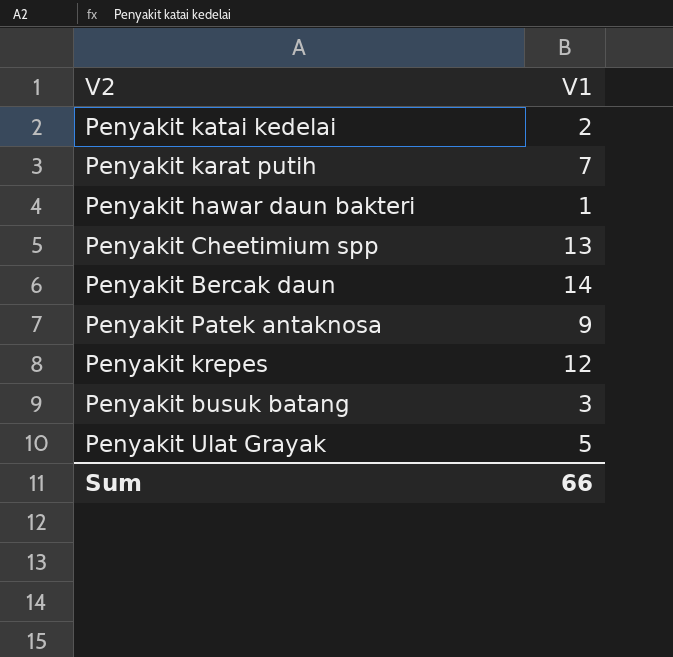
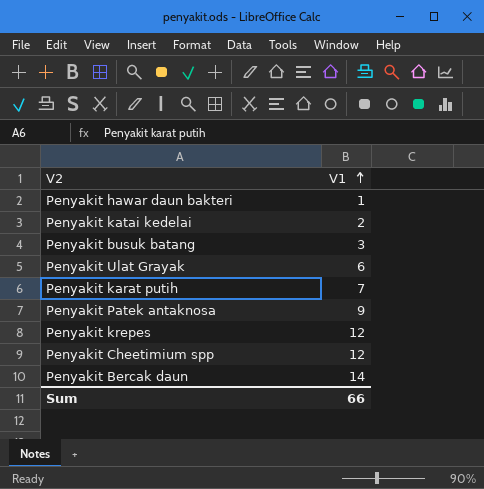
row order: none -> V1 ascending
Penyakit Ulat Grayak | V1: 5 -> 6
Penyakit Cheetimium spp | V1: 13 -> 12

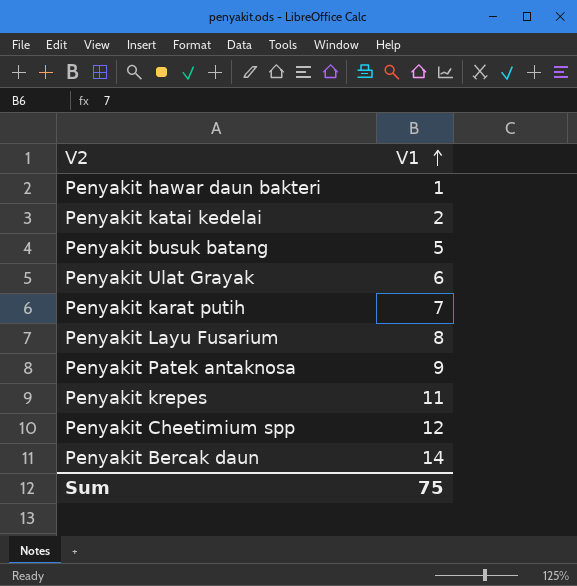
Penyakit busuk batang | V1: 3 -> 5
row Penyakit Layu Fusarium: none -> 8
Penyakit krepes | V1: 12 -> 11
Sum | V1: 66 -> 75

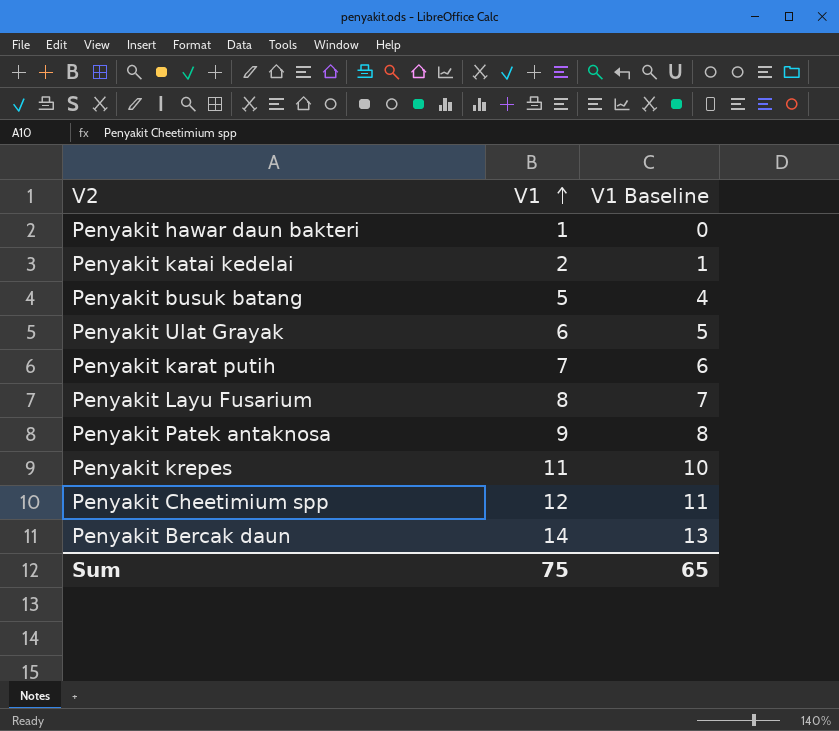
column V1 Baseline | formula: none -> [V1] - 1

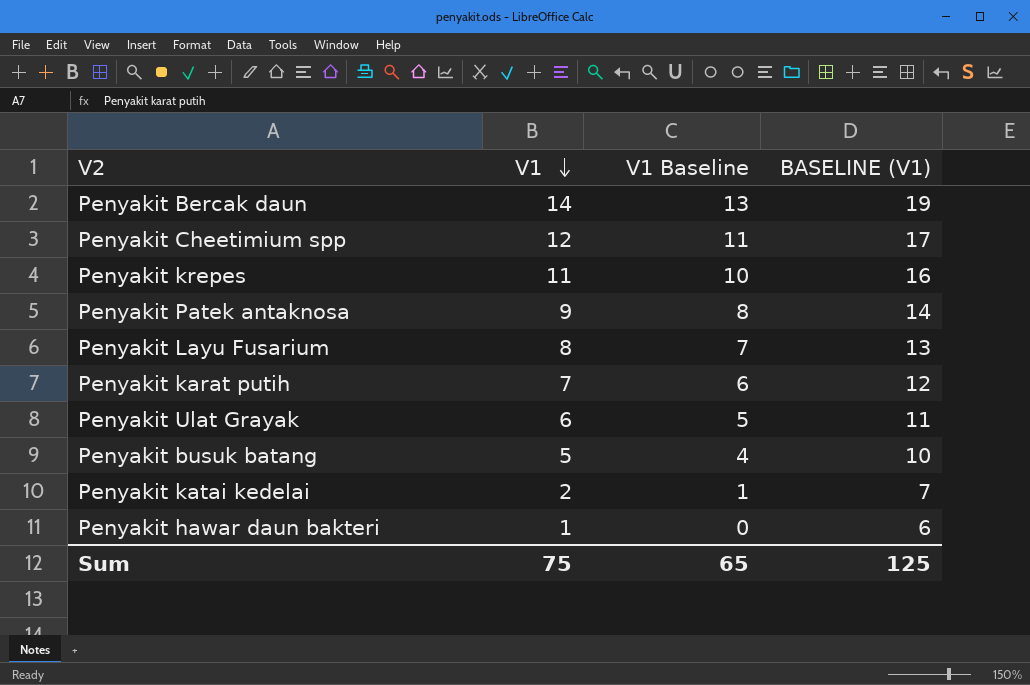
row order: V1 ascending -> V1 descending
column BASELINE (V1) | formula: none -> [V1] + 5

